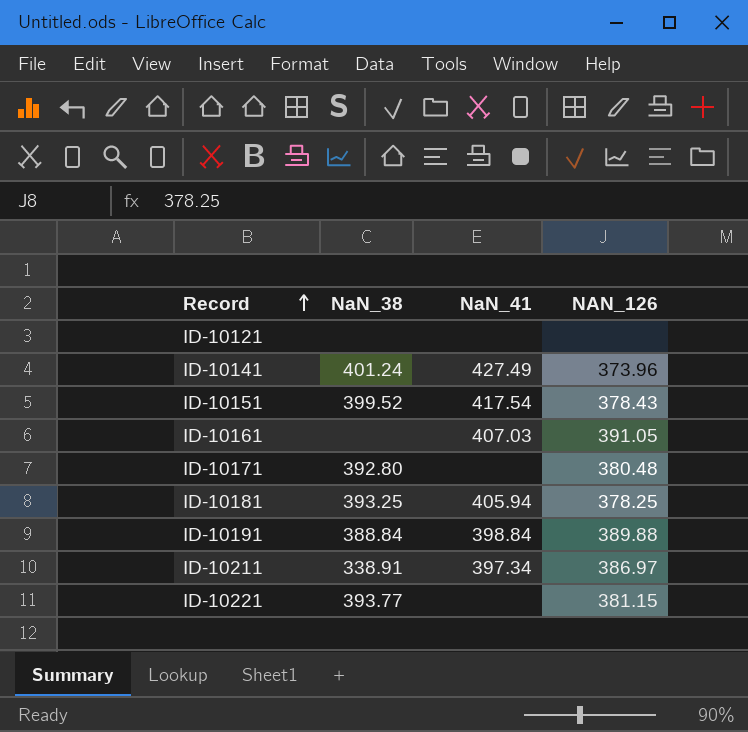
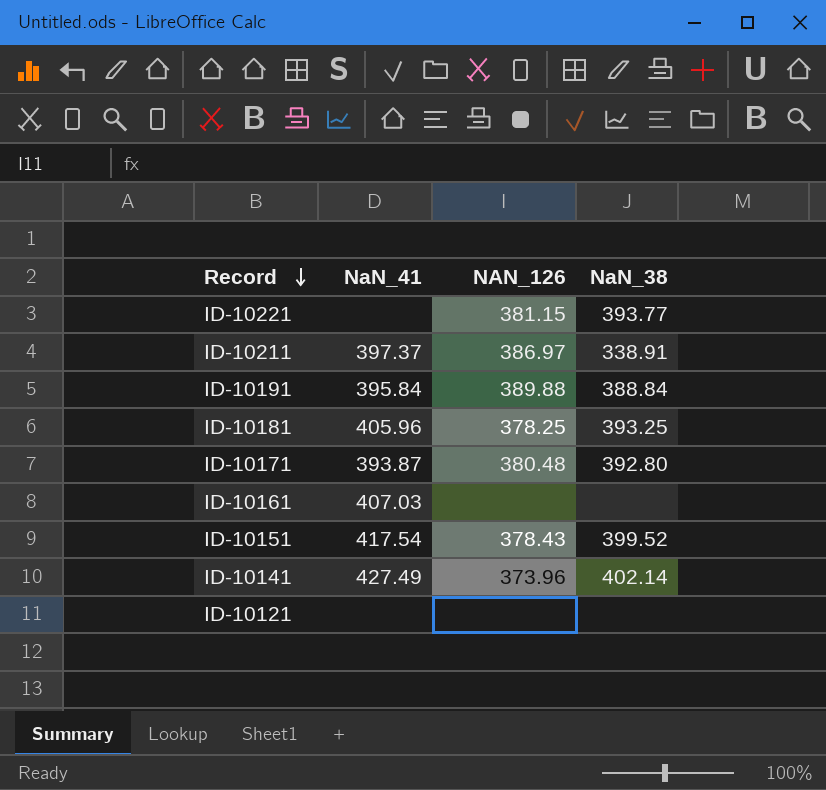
row order: Record ascending -> Record descending
column NaN_38 | position: 2 -> 4
ID-10211 | NaN_41: 397.34 -> 397.37
ID-10191 | NaN_41: 398.84 -> 395.84
ID-10181 | NaN_41: 405.94 -> 405.96
ID-10171 | NaN_41: none -> 393.87
ID-10161 | NAN_126: 391.05 -> none
ID-10141 | NaN_38: 401.24 -> 402.14

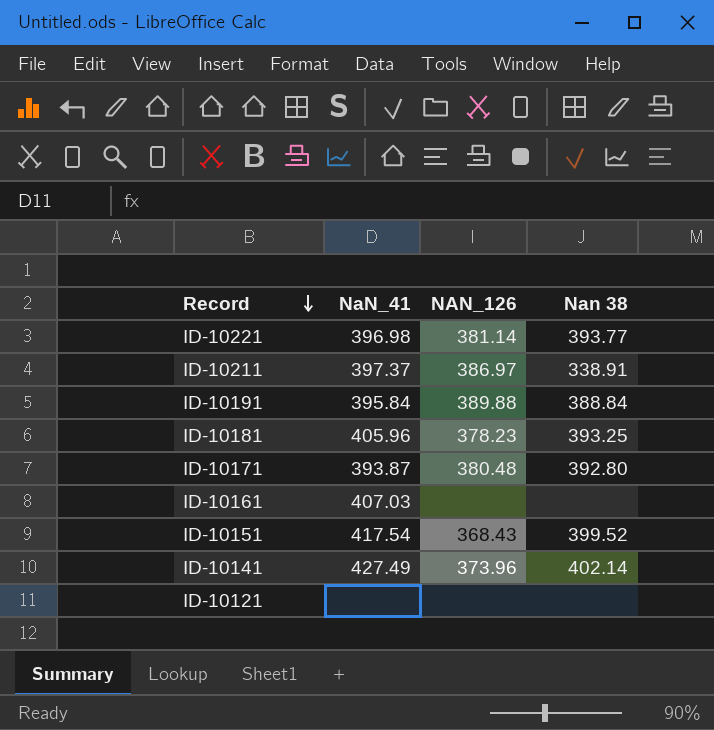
column name: NaN_38 -> Nan 38
ID-10221 | NaN_41: none -> 396.98
ID-10221 | NAN_126: 381.15 -> 381.14
ID-10181 | NAN_126: 378.25 -> 378.23
ID-10151 | NAN_126: 378.43 -> 368.43

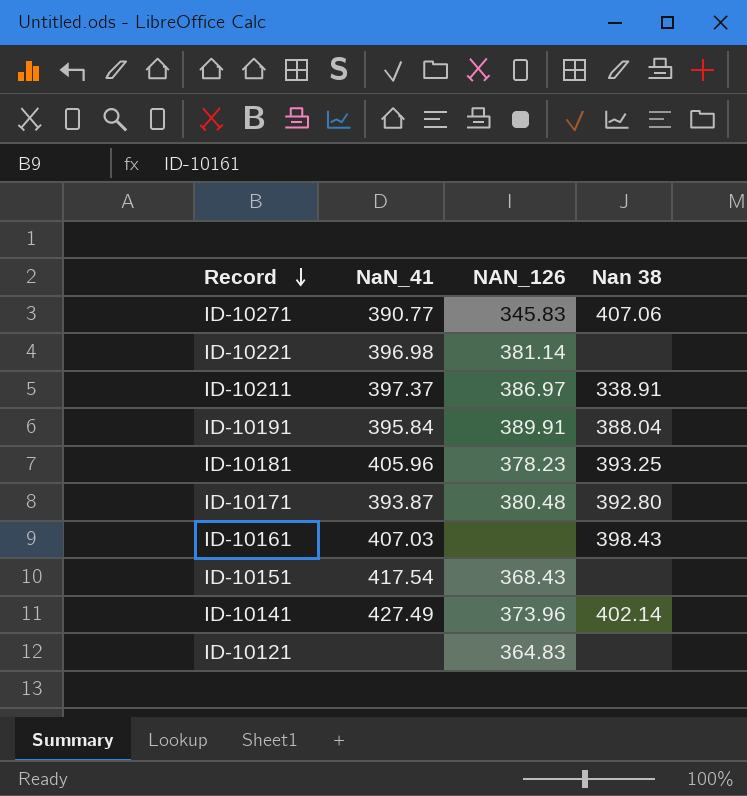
row ID-10271: none -> 390.77 | 345.83 | 407.06
ID-10221 | Nan 38: 393.77 -> none
ID-10191 | NAN_126: 389.88 -> 389.91
ID-10191 | Nan 38: 388.84 -> 388.04
ID-10161 | Nan 38: none -> 398.43
ID-10151 | Nan 38: 399.52 -> none
ID-10121 | NAN_126: none -> 364.83

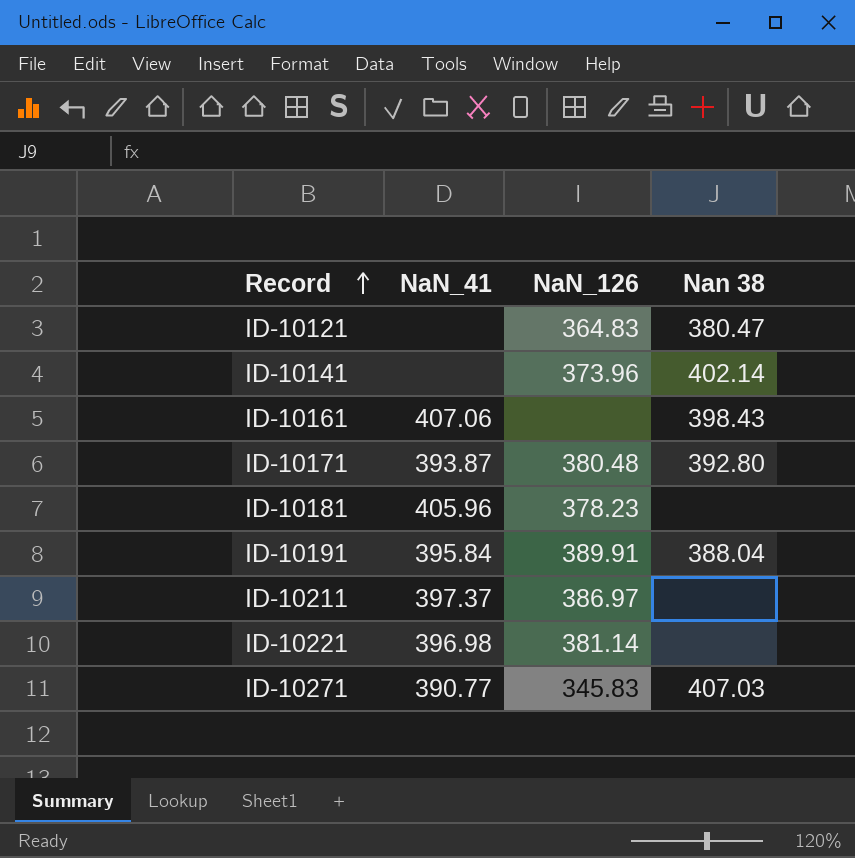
row order: Record descending -> Record ascending
column name: NAN_126 -> NaN_126
row ID-10151: 417.54 | 368.43 | none -> none
ID-10121 | Nan 38: none -> 380.47
ID-10141 | NaN_41: 427.49 -> none
ID-10161 | NaN_41: 407.03 -> 407.06
ID-10181 | Nan 38: 393.25 -> none
ID-10211 | Nan 38: 338.91 -> none
ID-10271 | Nan 38: 407.06 -> 407.03

